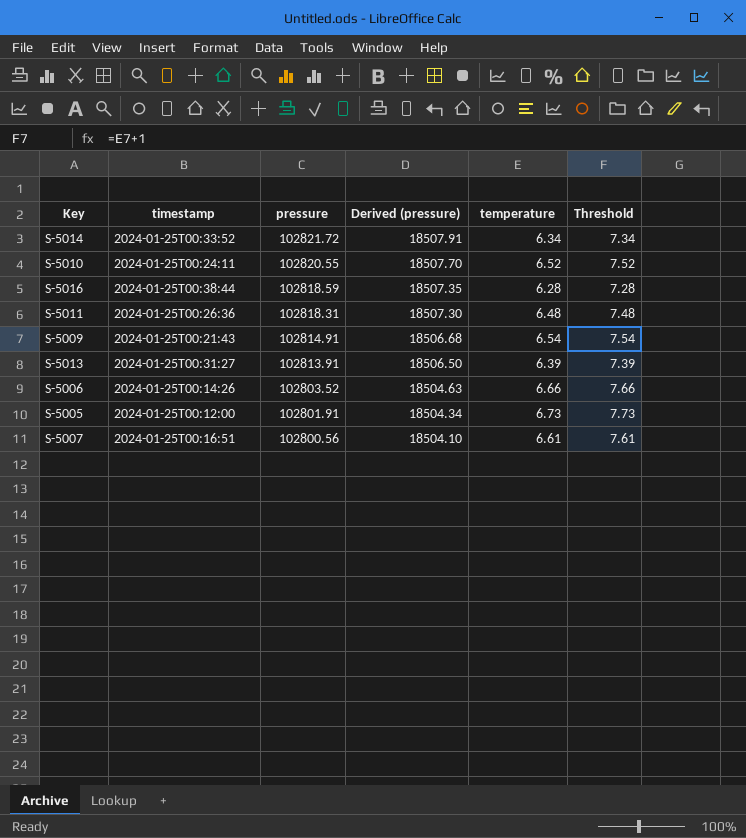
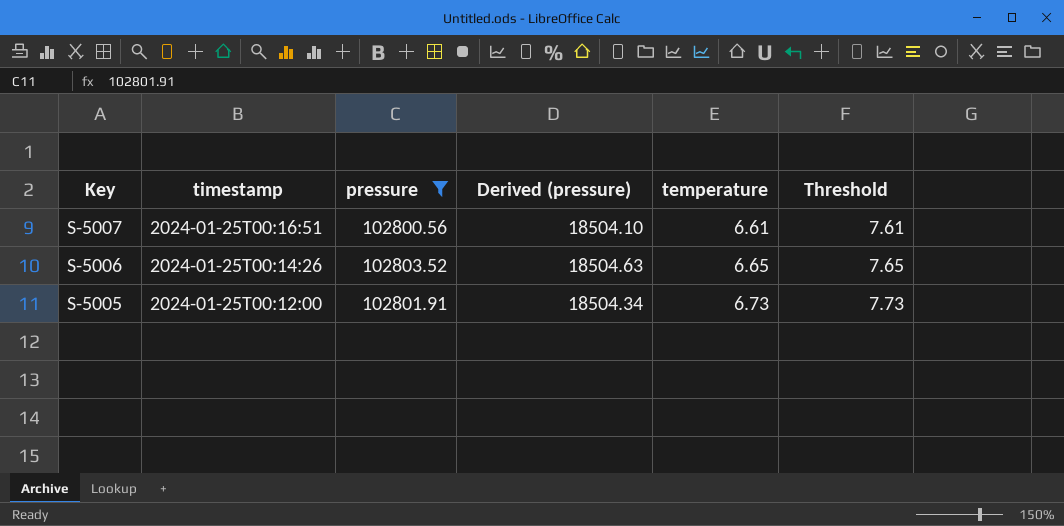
filter: none -> pressure <= 102803.52
row order: pressure descending -> Key descending
S-5006 | temperature: 6.66 -> 6.65
S-5006 | Threshold: 7.66 -> 7.65

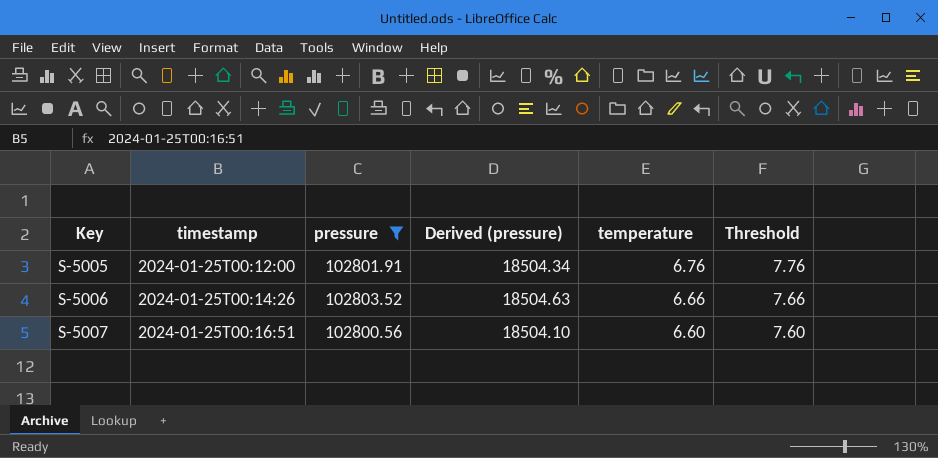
row order: Key descending -> Key ascending
S-5005 | temperature: 6.73 -> 6.76
S-5005 | Threshold: 7.73 -> 7.76
S-5006 | temperature: 6.65 -> 6.66
S-5006 | Threshold: 7.65 -> 7.66
S-5007 | temperature: 6.61 -> 6.60
S-5007 | Threshold: 7.61 -> 7.60

